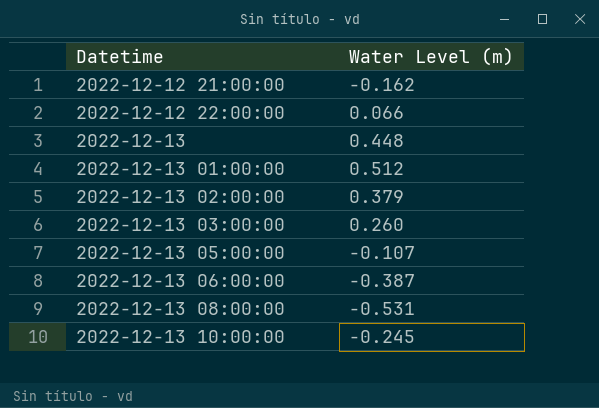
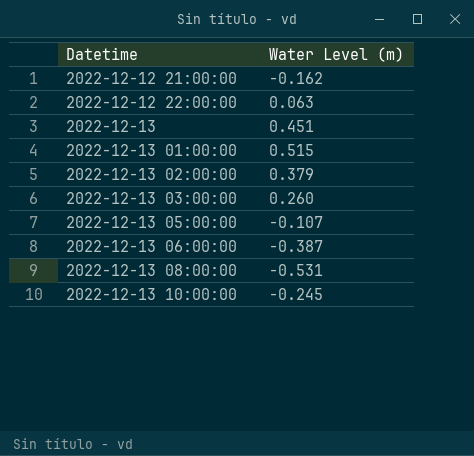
2022-12-12 22:00:00 | Water Level (m): 0.066 -> 0.063
2022-12-13 | Water Level (m): 0.448 -> 0.451
2022-12-13 01:00:00 | Water Level (m): 0.512 -> 0.515

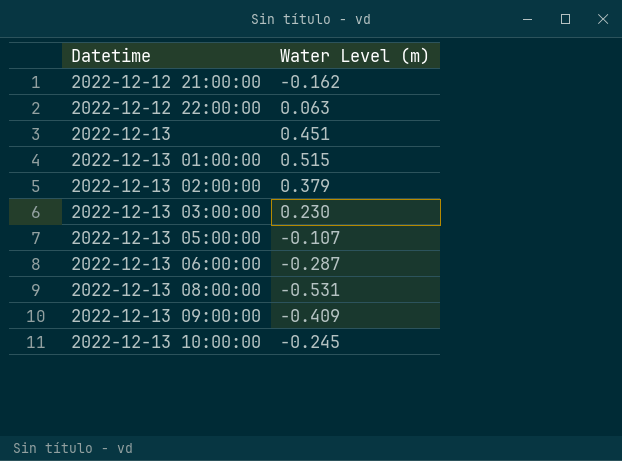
2022-12-13 03:00:00 | Water Level (m): 0.260 -> 0.230
2022-12-13 06:00:00 | Water Level (m): -0.387 -> -0.287
row 2022-12-13 09:00:00: none -> -0.409

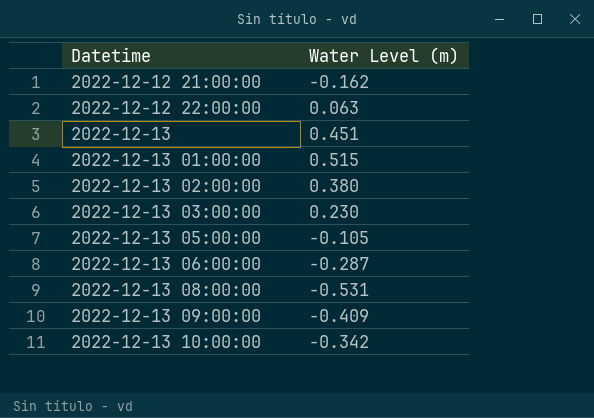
2022-12-13 02:00:00 | Water Level (m): 0.379 -> 0.380
2022-12-13 05:00:00 | Water Level (m): -0.107 -> -0.105
2022-12-13 10:00:00 | Water Level (m): -0.245 -> -0.342

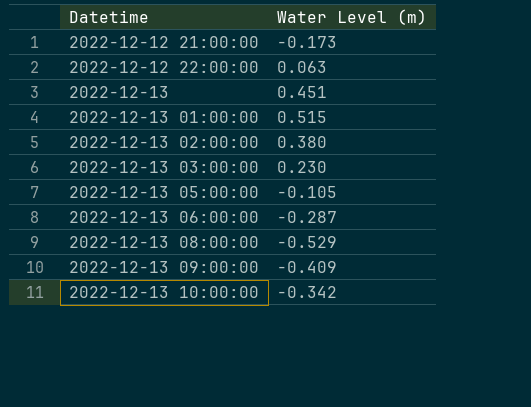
2022-12-12 21:00:00 | Water Level (m): -0.162 -> -0.173
2022-12-13 08:00:00 | Water Level (m): -0.531 -> -0.529

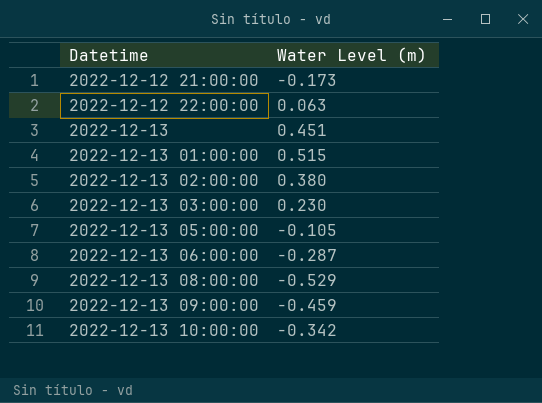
2022-12-13 09:00:00 | Water Level (m): -0.409 -> -0.459

